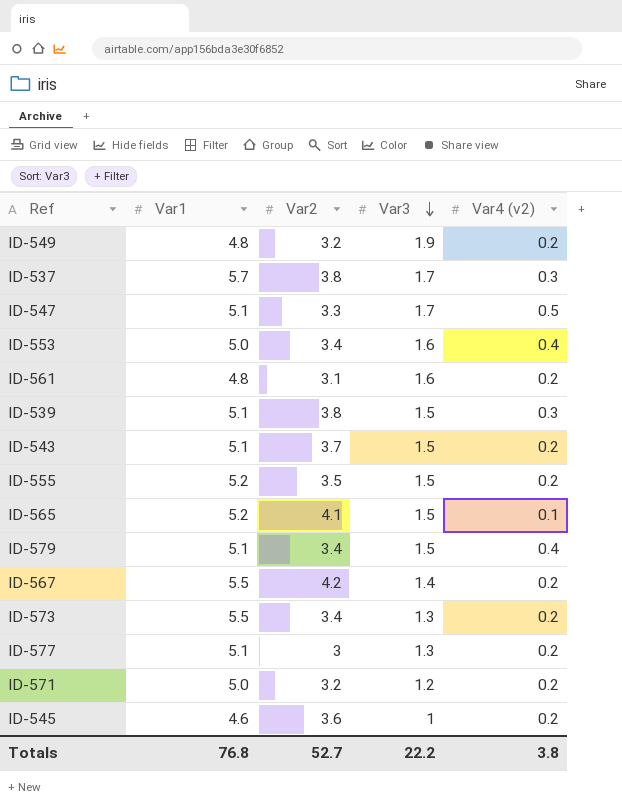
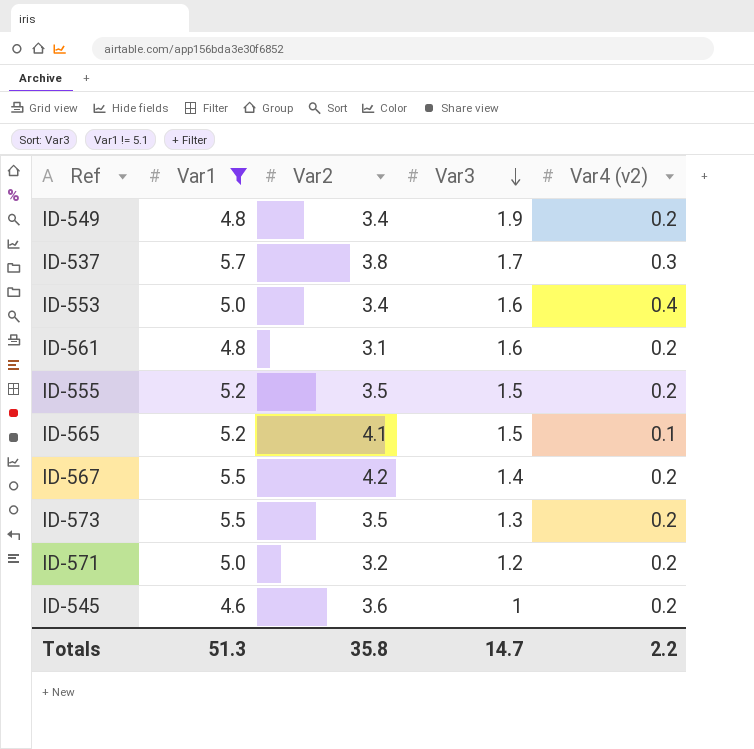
filter: none -> Var1 != 5.1
ID-549 | Var2: 3.2 -> 3.4
ID-573 | Var2: 3.4 -> 3.5
Totals | Var1: 76.8 -> 51.3
Totals | Var2: 52.7 -> 35.8
Totals | Var3: 22.2 -> 14.7
Totals | Var4 (v2): 3.8 -> 2.2

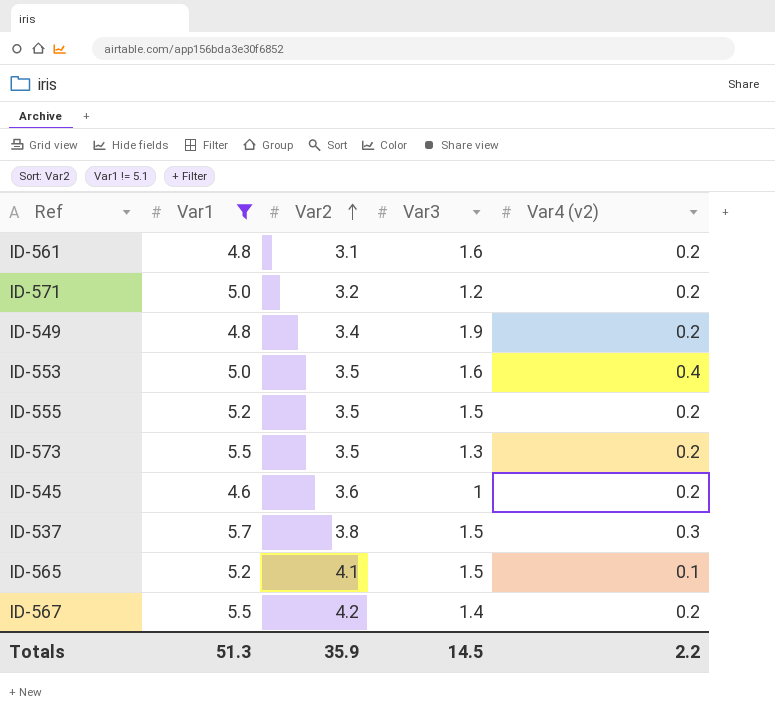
row order: Var3 descending -> Var2 ascending
ID-553 | Var2: 3.4 -> 3.5
ID-537 | Var3: 1.7 -> 1.5
Totals | Var2: 35.8 -> 35.9
Totals | Var3: 14.7 -> 14.5

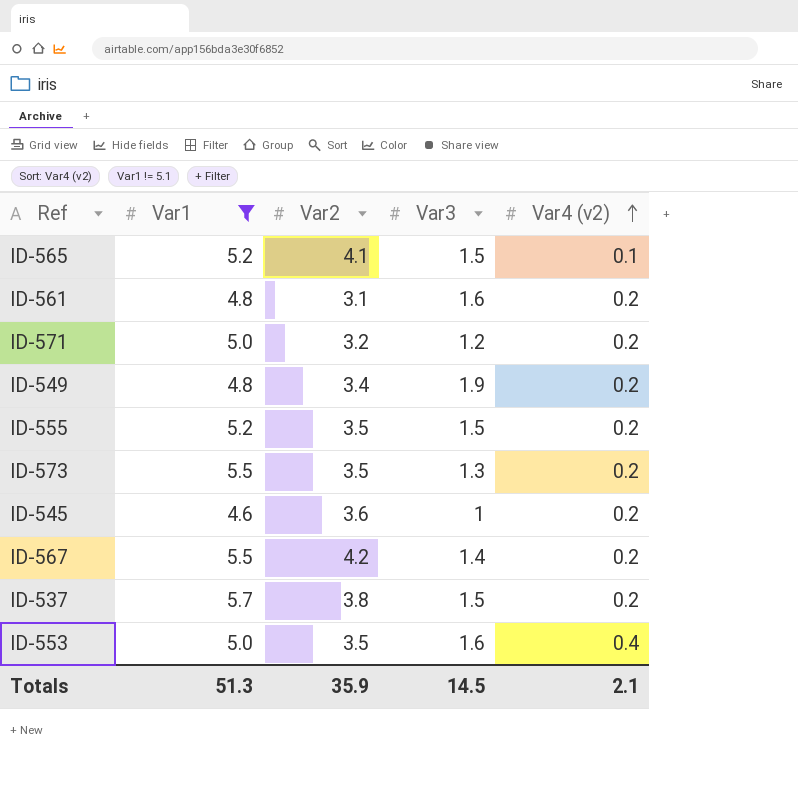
row order: Var2 ascending -> Var4 (v2) ascending
ID-537 | Var4 (v2): 0.3 -> 0.2
Totals | Var4 (v2): 2.2 -> 2.1

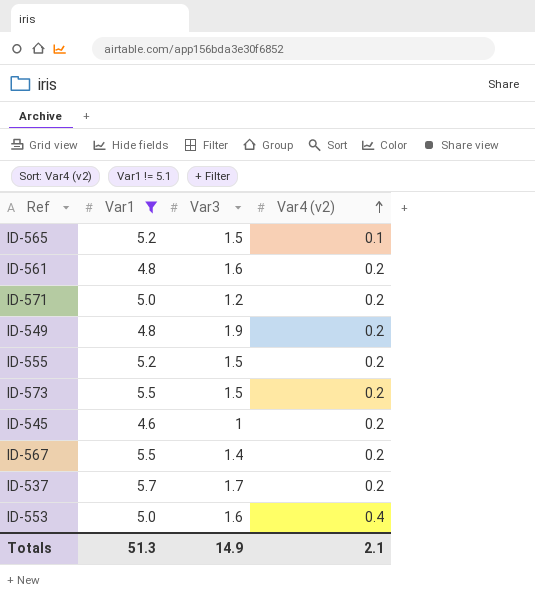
column Var2 | position: 3 -> none
ID-573 | Var3: 1.3 -> 1.5
ID-537 | Var3: 1.5 -> 1.7
Totals | Var3: 14.5 -> 14.9

